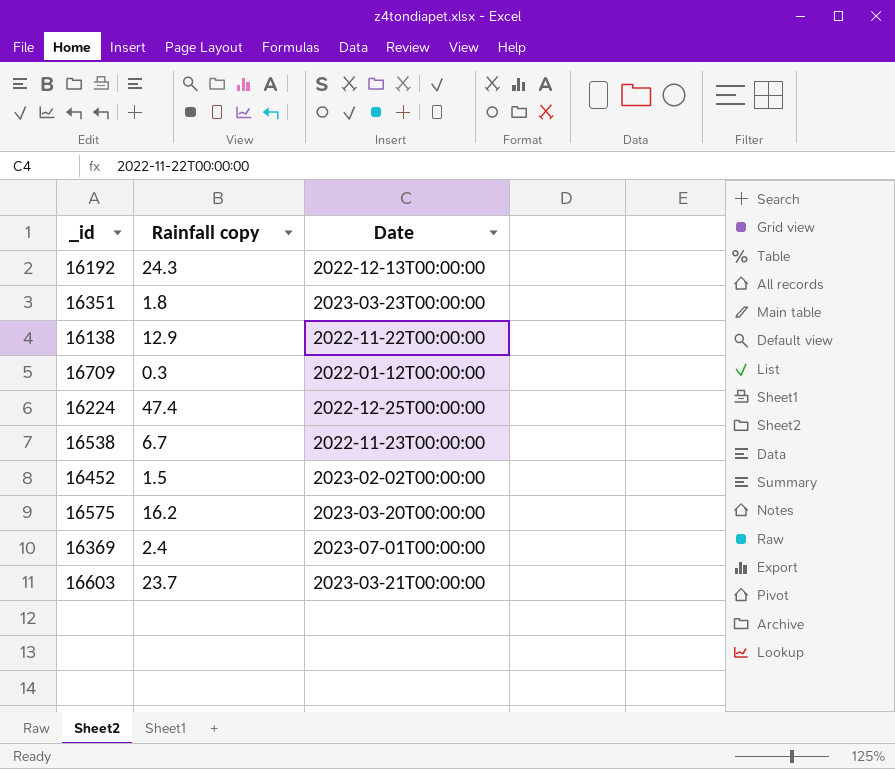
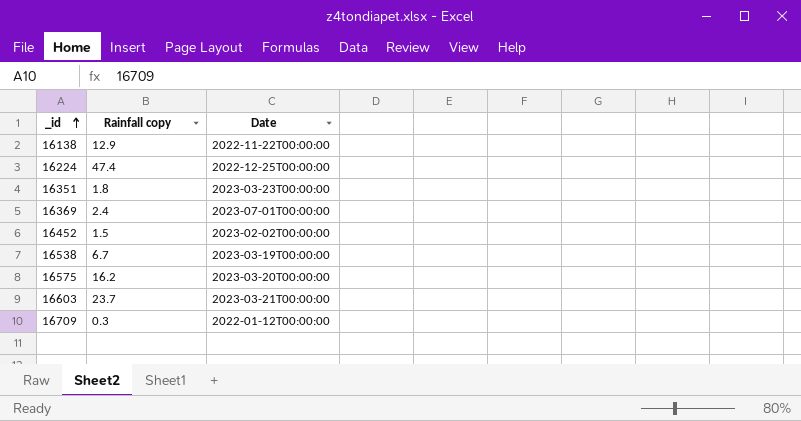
row order: none -> _id ascending
row 16192: 24.3 | 2022-12-13T00:00:00 -> none
16538 | Date: 2022-11-23T00:00:00 -> 2023-03-19T00:00:00

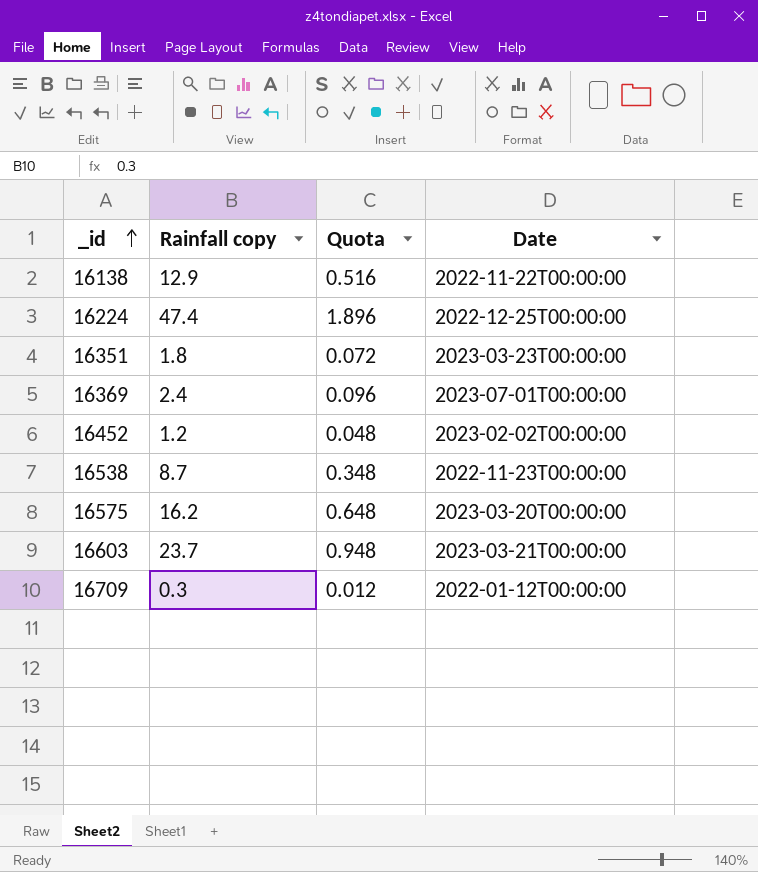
column Quota | formula: none -> [Rainfall copy] * 0.04
16452 | Rainfall copy: 1.5 -> 1.2
16538 | Rainfall copy: 6.7 -> 8.7
16538 | Date: 2023-03-19T00:00:00 -> 2022-11-23T00:00:00

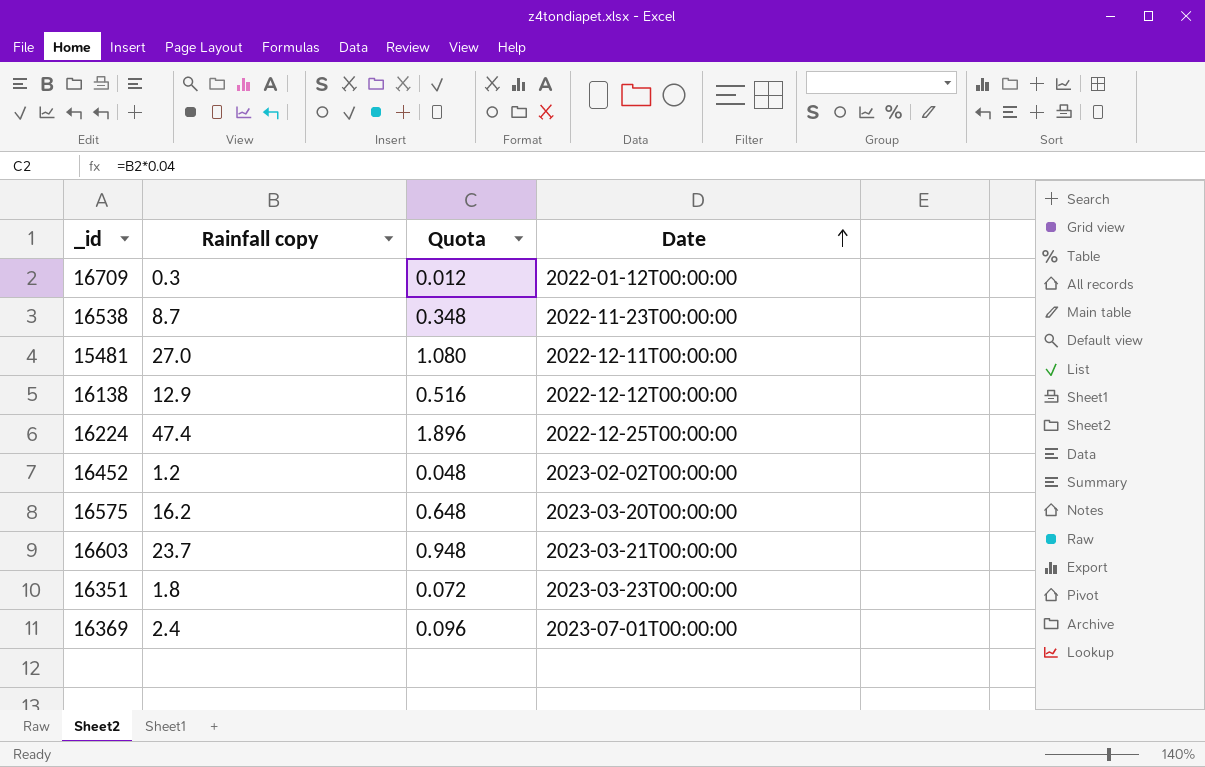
row order: _id ascending -> Date ascending
row 15481: none -> 27.0 | 1.080 | 2022-12-11T00:00:00
16138 | Date: 2022-11-22T00:00:00 -> 2022-12-12T00:00:00

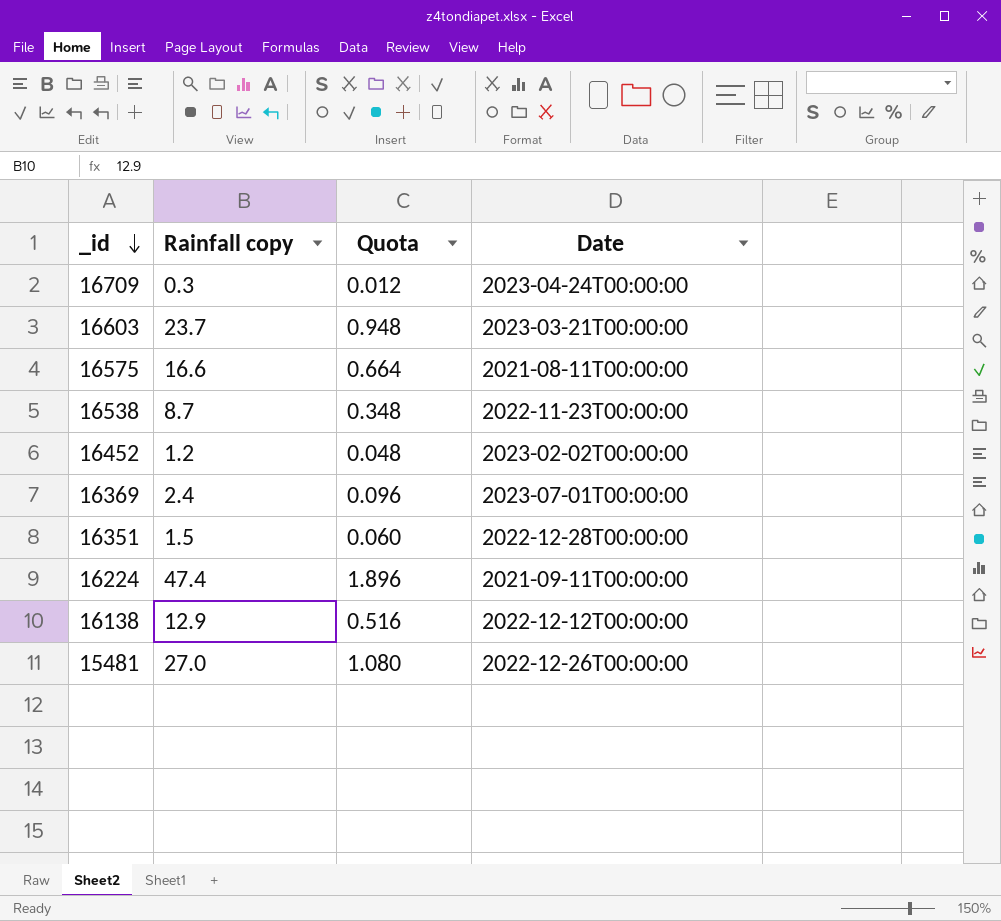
row order: Date ascending -> _id descending
16709 | Date: 2022-01-12T00:00:00 -> 2023-04-24T00:00:00
16575 | Rainfall copy: 16.2 -> 16.6
16575 | Quota: 0.648 -> 0.664
16575 | Date: 2023-03-20T00:00:00 -> 2021-08-11T00:00:00
16351 | Rainfall copy: 1.8 -> 1.5
16351 | Quota: 0.072 -> 0.060
16351 | Date: 2023-03-23T00:00:00 -> 2022-12-28T00:00:00
16224 | Date: 2022-12-25T00:00:00 -> 2021-09-11T00:00:00
15481 | Date: 2022-12-11T00:00:00 -> 2022-12-26T00:00:00

